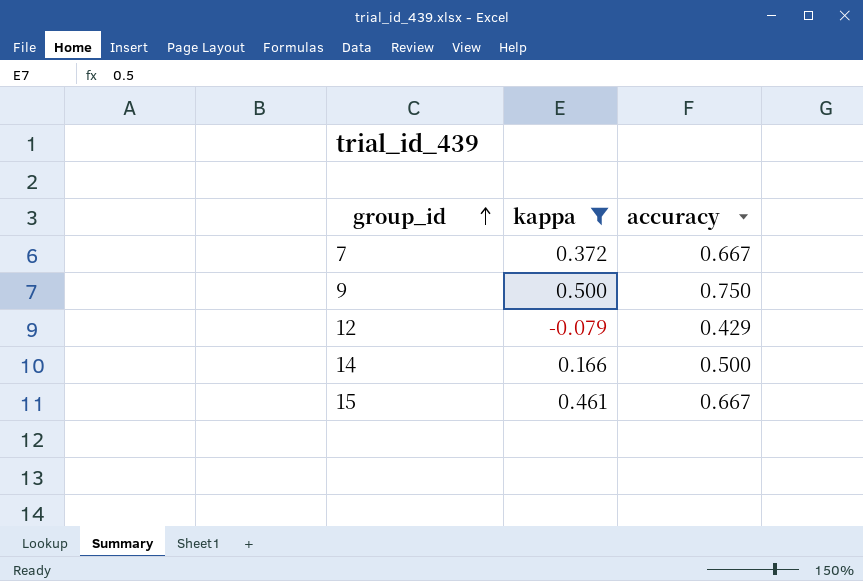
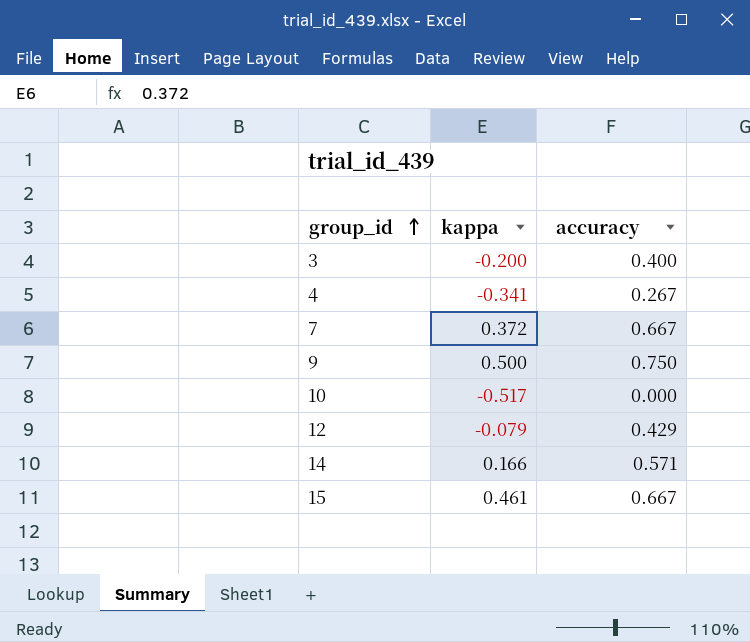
filter: kappa >= -0.079 -> none
14 | accuracy: 0.500 -> 0.571

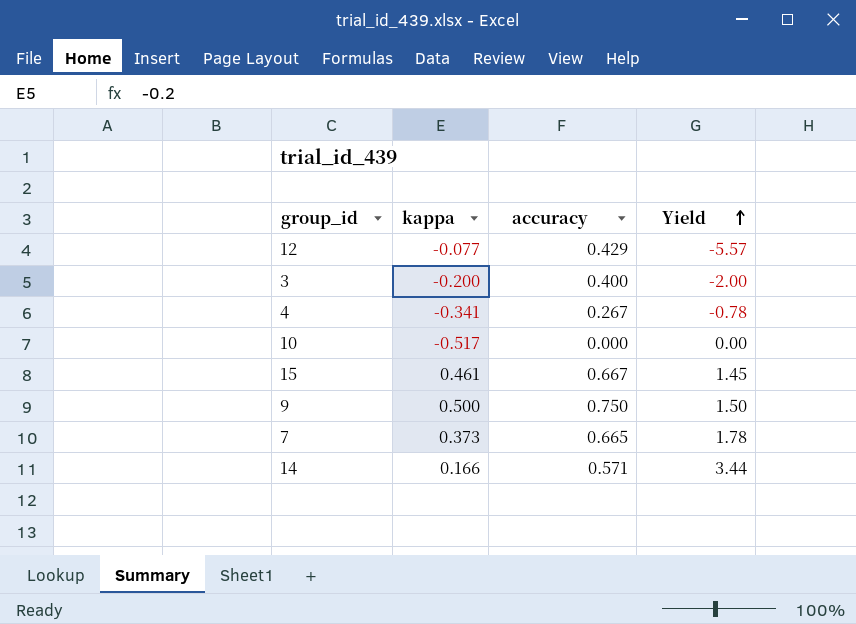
row order: group_id ascending -> Yield ascending
column Yield | formula: none -> [accuracy] / [kappa]
12 | kappa: -0.079 -> -0.077
7 | kappa: 0.372 -> 0.373
7 | accuracy: 0.667 -> 0.665

